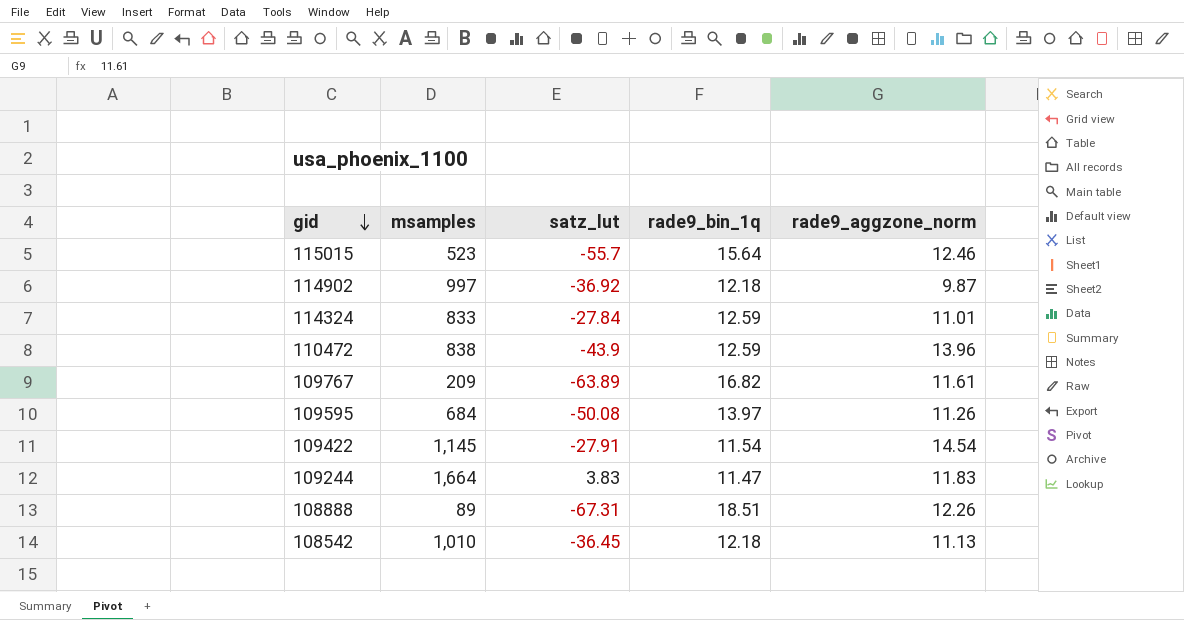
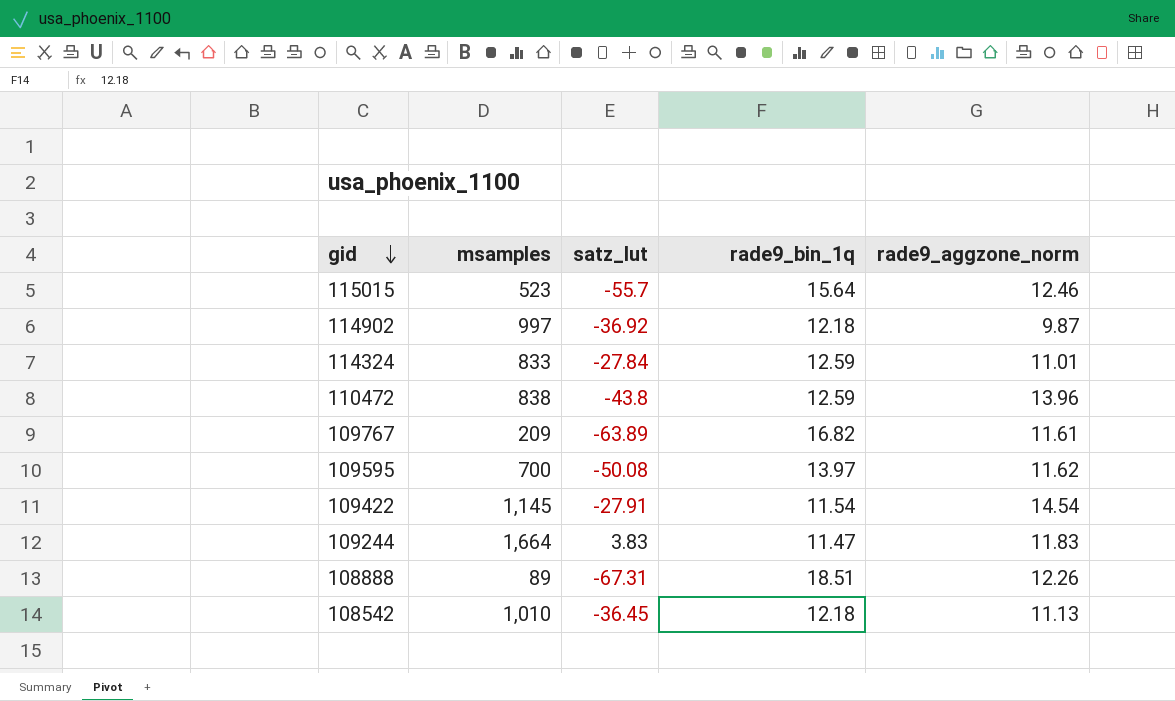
110472 | satz_lut: -43.9 -> -43.8
109595 | msamples: 684 -> 700
109595 | rade9_aggzone_norm: 11.26 -> 11.62

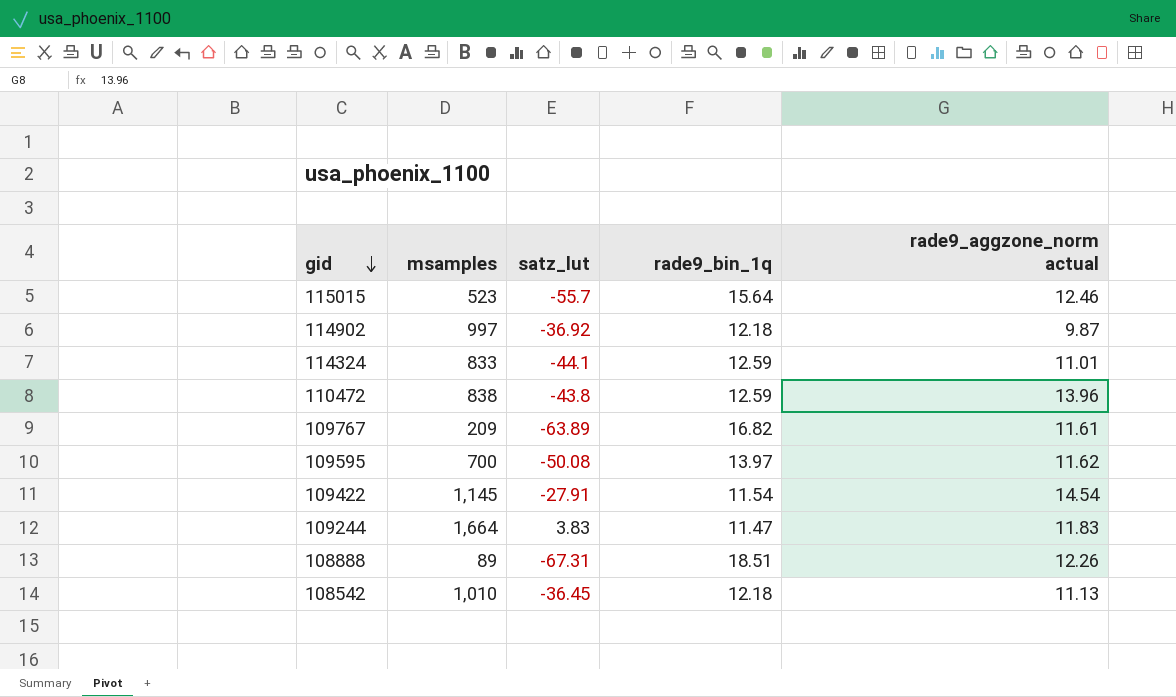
column name: rade9_aggzone_norm -> rade9_aggzone_norm actual
114324 | satz_lut: -27.84 -> -44.1

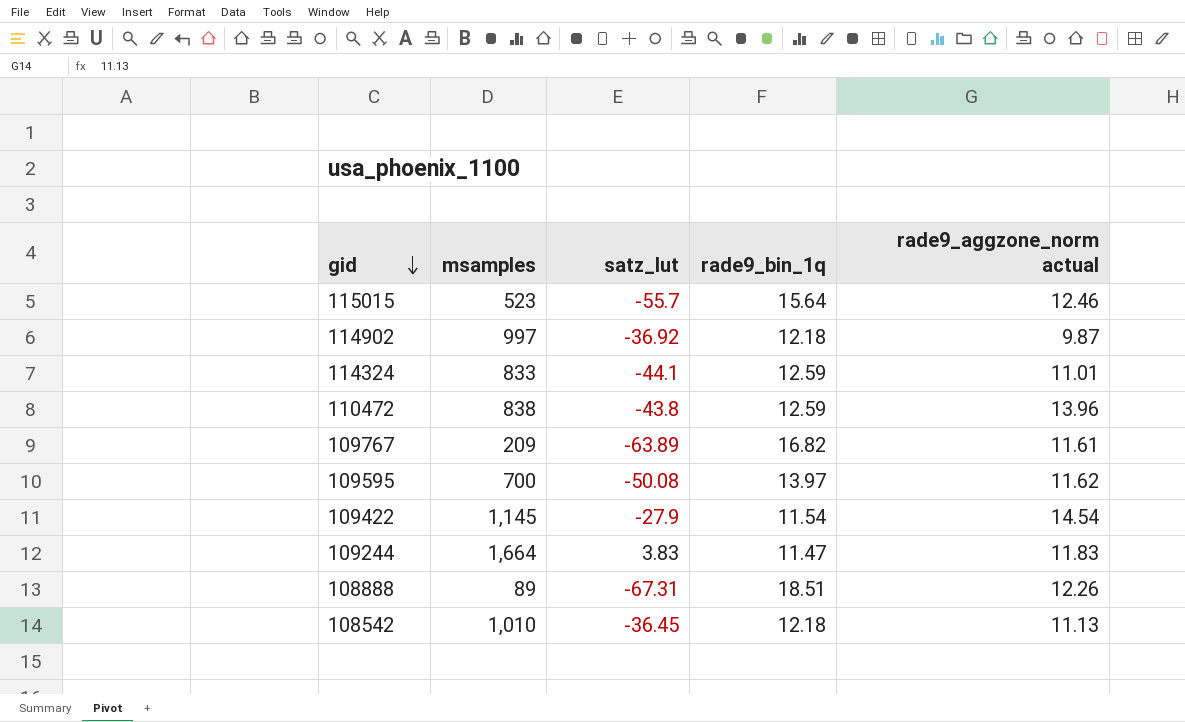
109422 | satz_lut: -27.91 -> -27.9

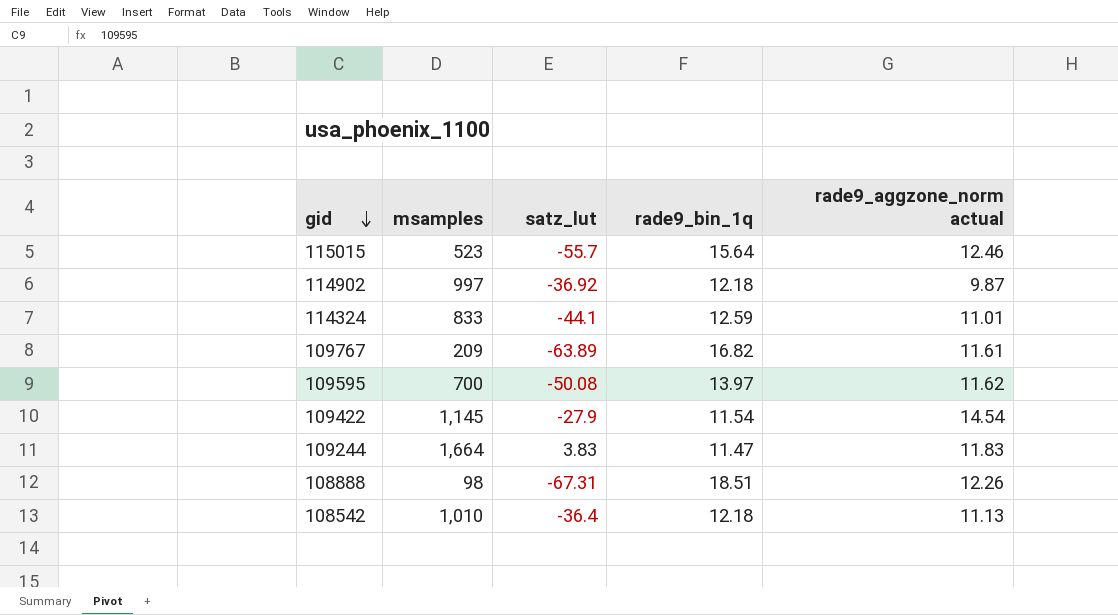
row 110472: 838 | -43.8 | 12.59 | 13.96 -> none
108888 | msamples: 89 -> 98
108542 | satz_lut: -36.45 -> -36.4

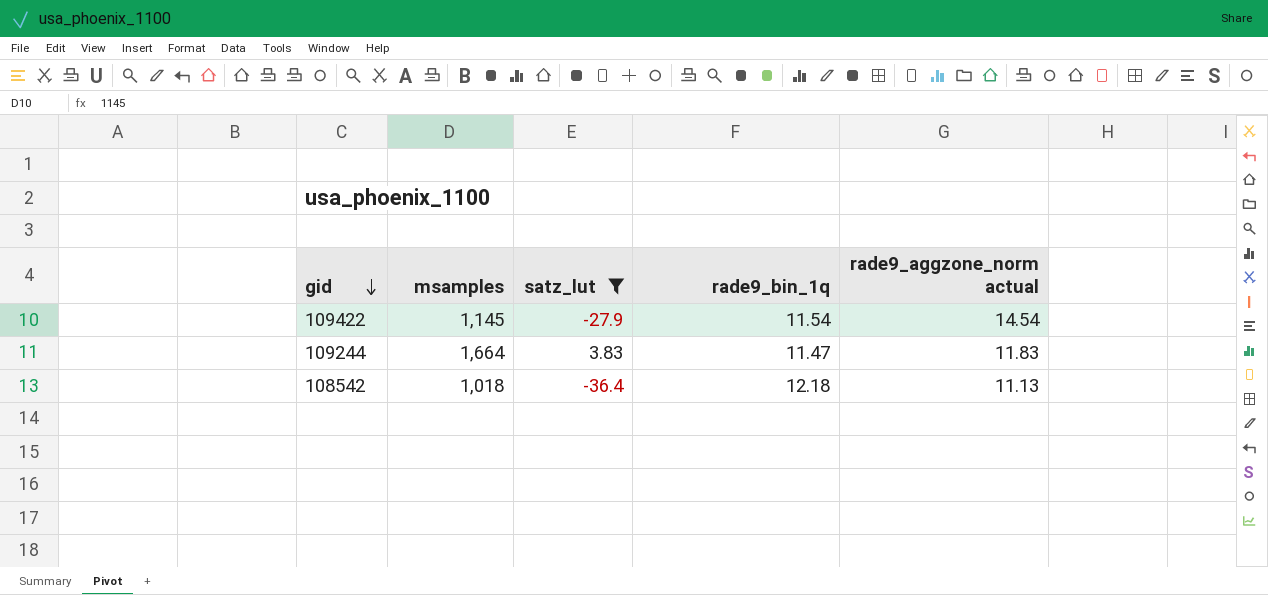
filter: none -> satz_lut >= -36.4
108542 | msamples: 1,010 -> 1,018

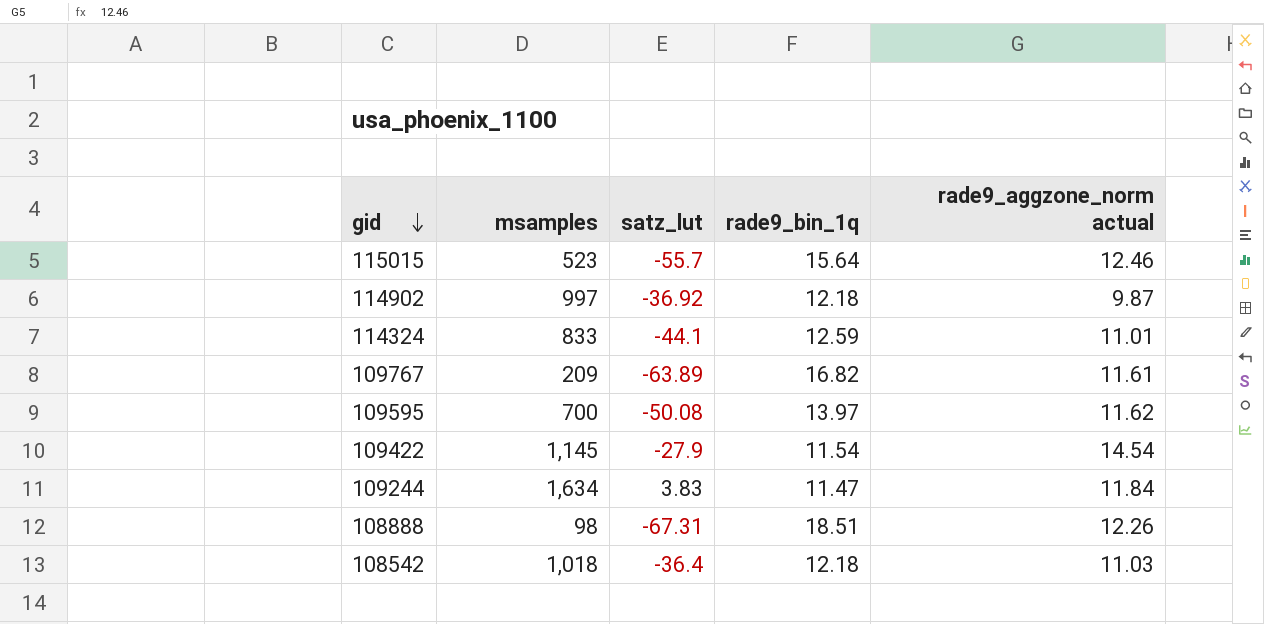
filter: satz_lut >= -36.4 -> none
109244 | msamples: 1,664 -> 1,634
109244 | rade9_aggzone_norm actual: 11.83 -> 11.84
108542 | rade9_aggzone_norm actual: 11.13 -> 11.03

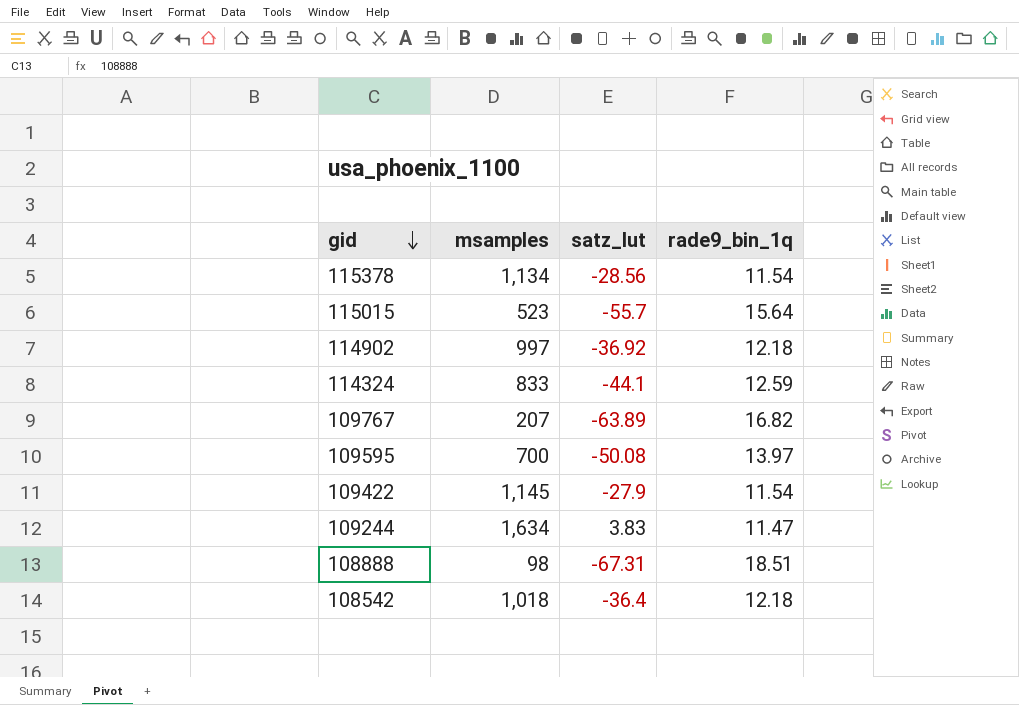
column rade9_aggzone_norm actual | position: 5 -> none
row 115378: none -> 1,134 | -28.56 | 11.54
109767 | msamples: 209 -> 207

